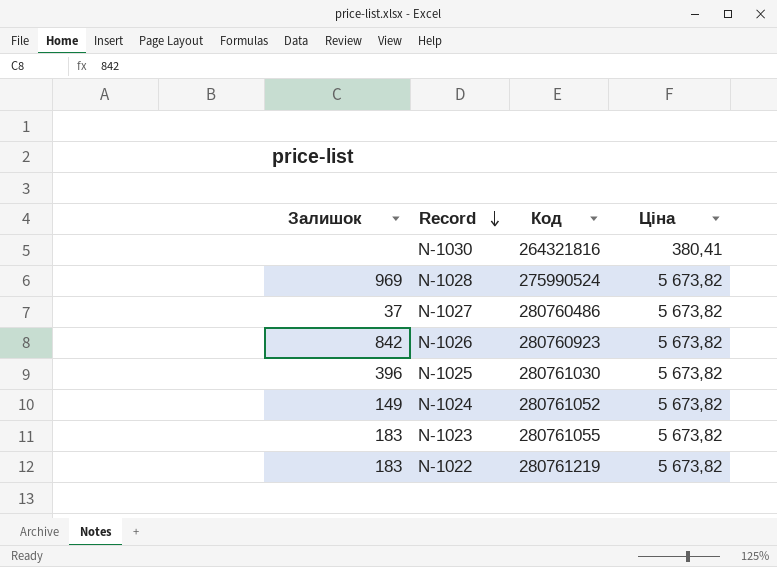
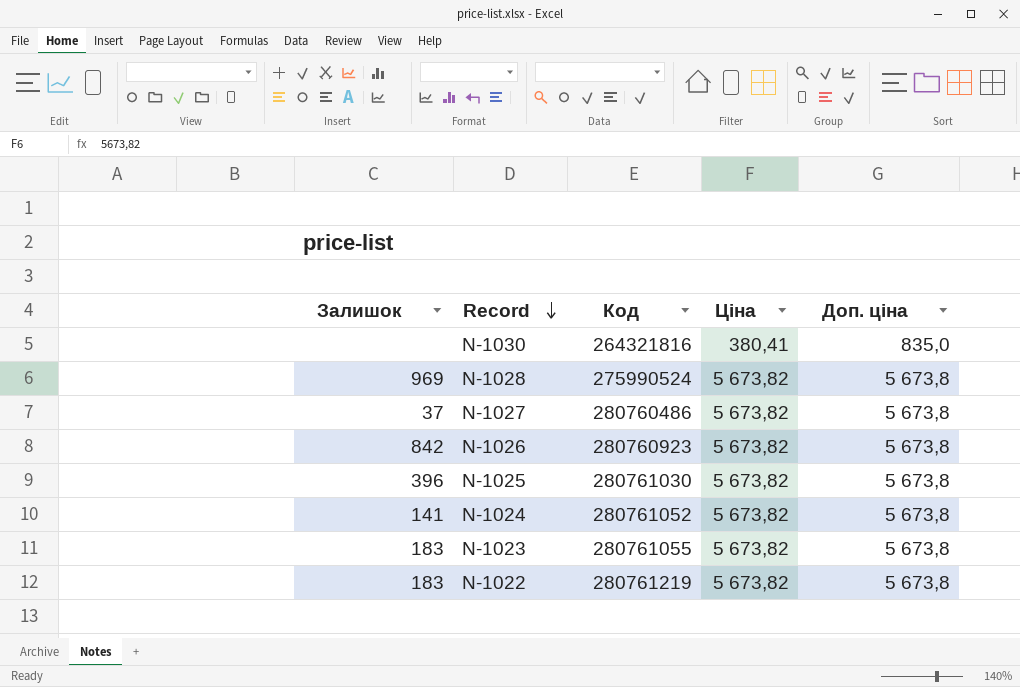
column Доп. ціна | position: none -> 5
N-1024 | Залишок: 149 -> 141

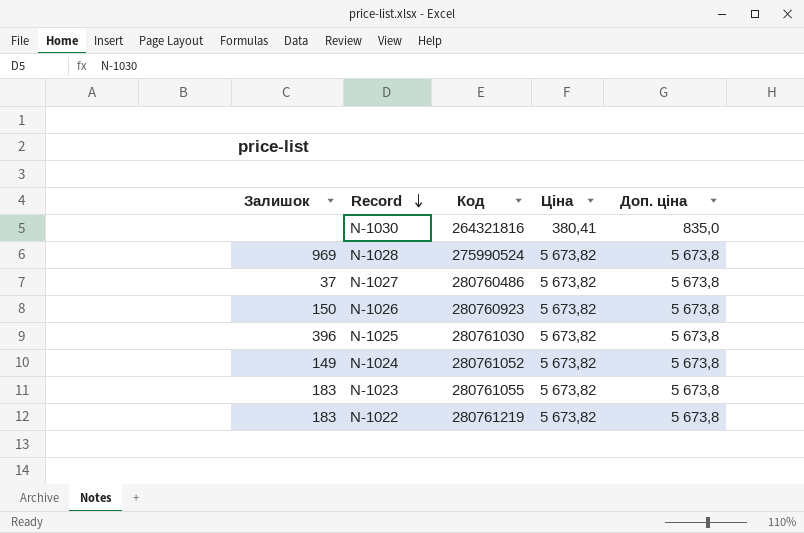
N-1026 | Залишок: 842 -> 150
N-1024 | Залишок: 141 -> 149

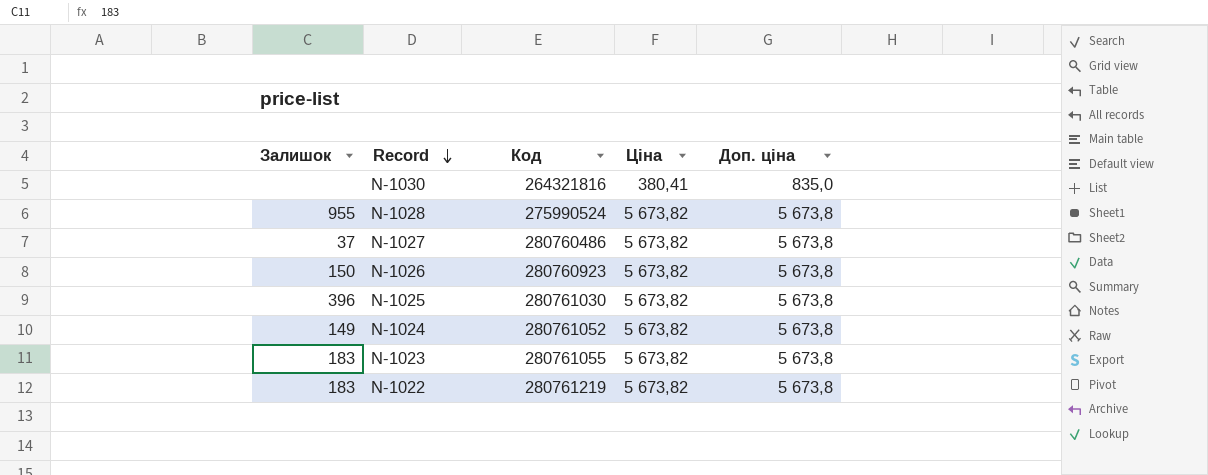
N-1028 | Залишок: 969 -> 955

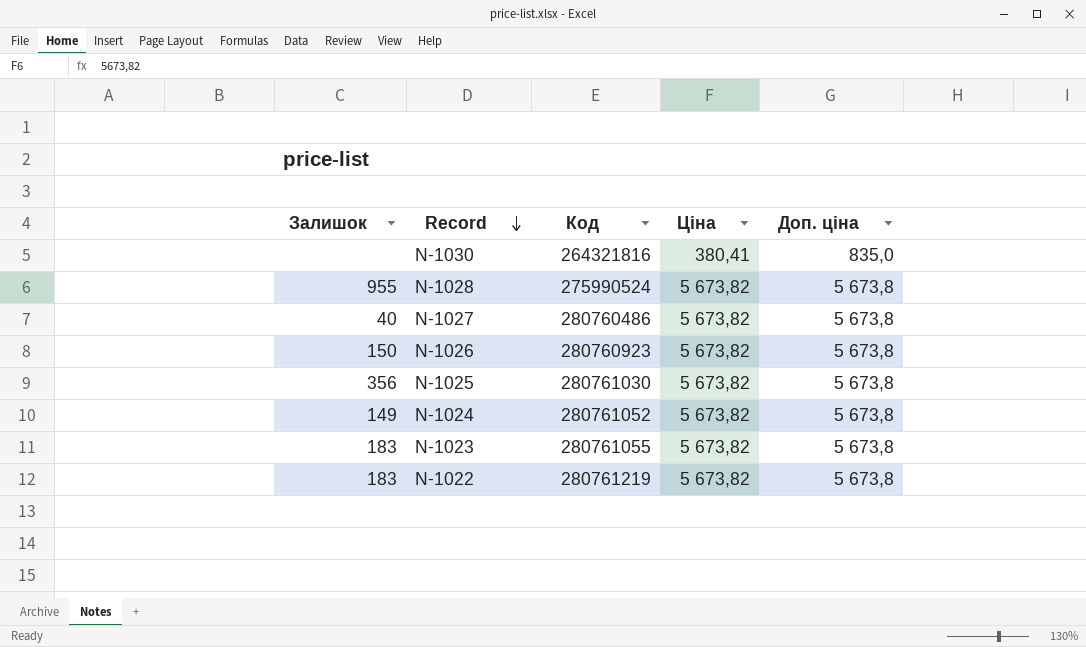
N-1027 | Залишок: 37 -> 40
N-1025 | Залишок: 396 -> 356

